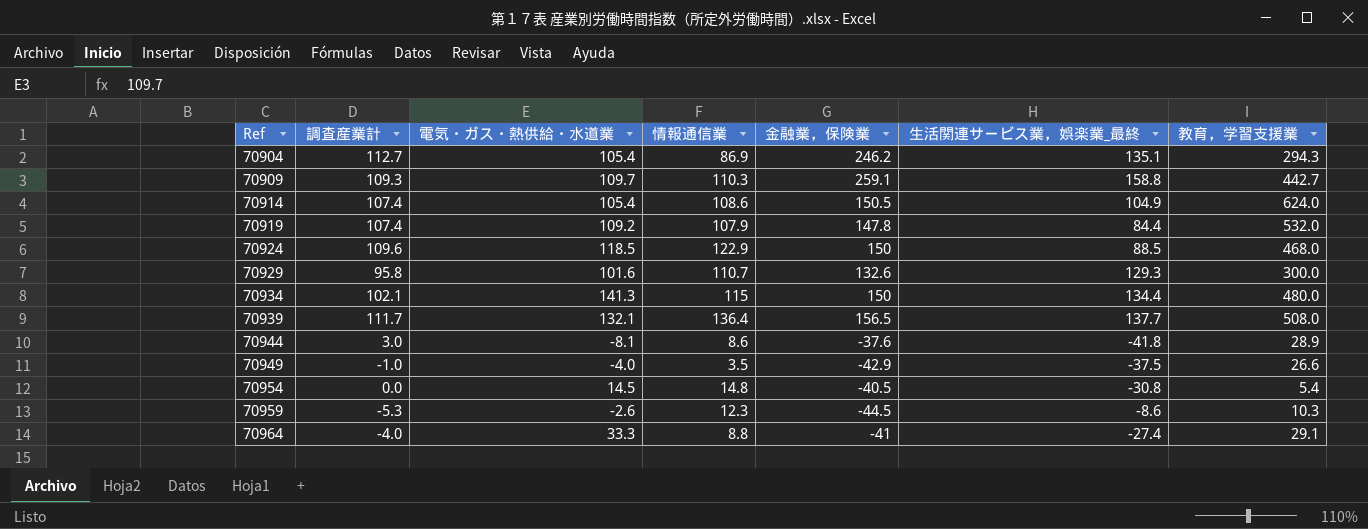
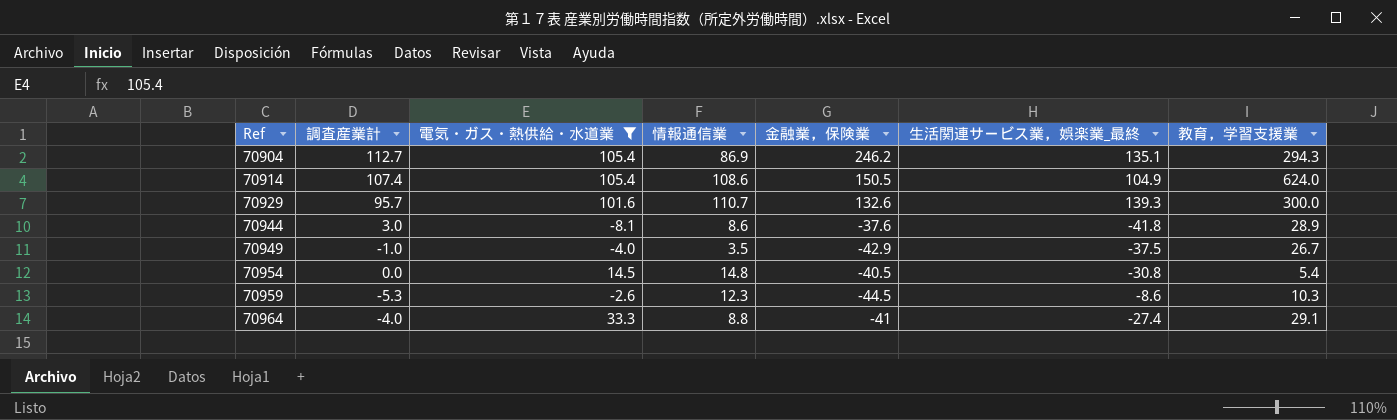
filter: none -> 電気・ガス・熱供給・水道業 <= 105.4
70929 | 調査産業計: 95.8 -> 95.7
70929 | 生活関連サービス業，娯楽業_最終: 129.3 -> 139.3
70949 | 教育，学習支援業: 26.6 -> 26.7

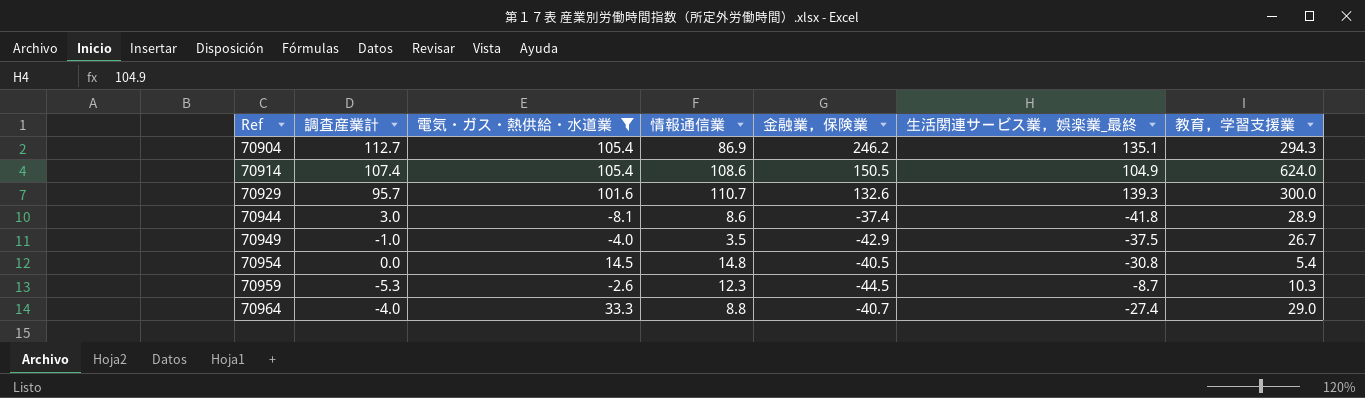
70944 | 金融業，保険業: -37.6 -> -37.4
70959 | 生活関連サービス業，娯楽業_最終: -8.6 -> -8.7
70964 | 金融業，保険業: -41 -> -40.7
70964 | 教育，学習支援業: 29.1 -> 29.0

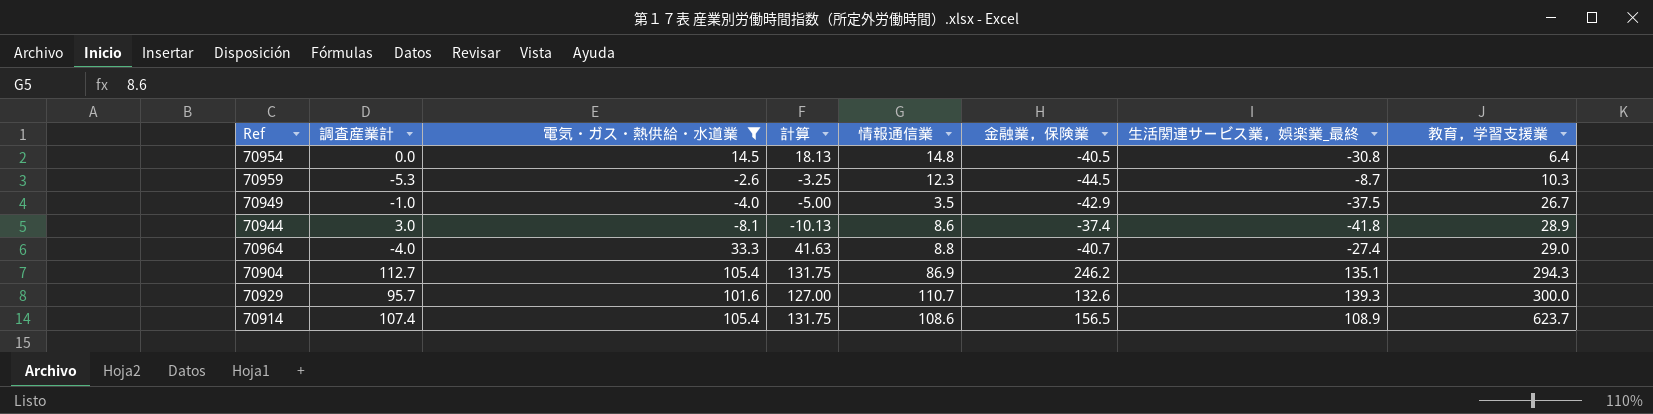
row order: Ref ascending -> 教育，学習支援業 ascending
column 計算 | formula: none -> [電気・ガス・熱供給・水道業] * 1.25
70954 | 教育，学習支援業: 5.4 -> 6.4
70914 | 金融業，保険業: 150.5 -> 156.5
70914 | 生活関連サービス業，娯楽業_最終: 104.9 -> 108.9
70914 | 教育，学習支援業: 624.0 -> 623.7

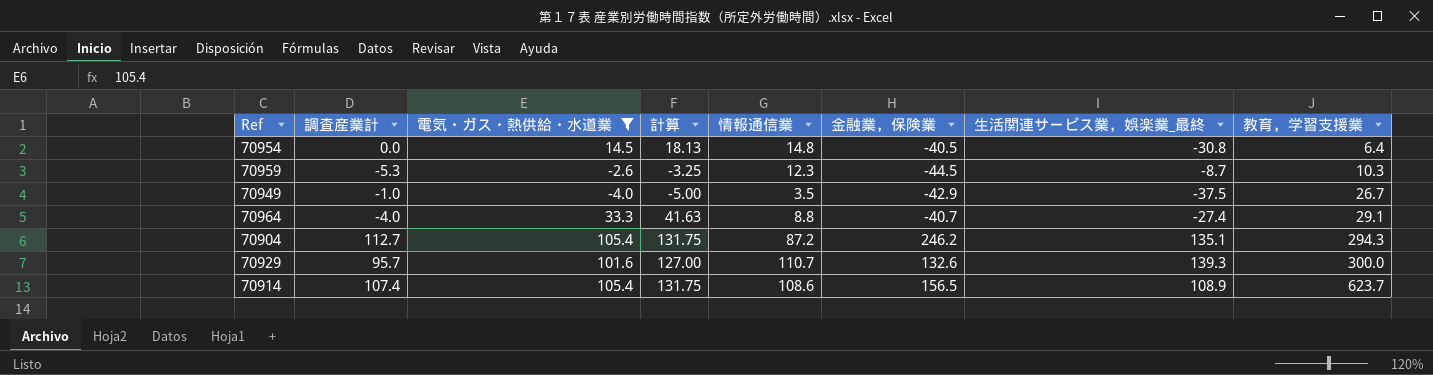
row 70944: 3.0 | -8.1 | -10.13 | 8.6 | -37.4 | -41.8 | 28.9 -> none
70964 | 教育，学習支援業: 29.0 -> 29.1
70904 | 情報通信業: 86.9 -> 87.2

